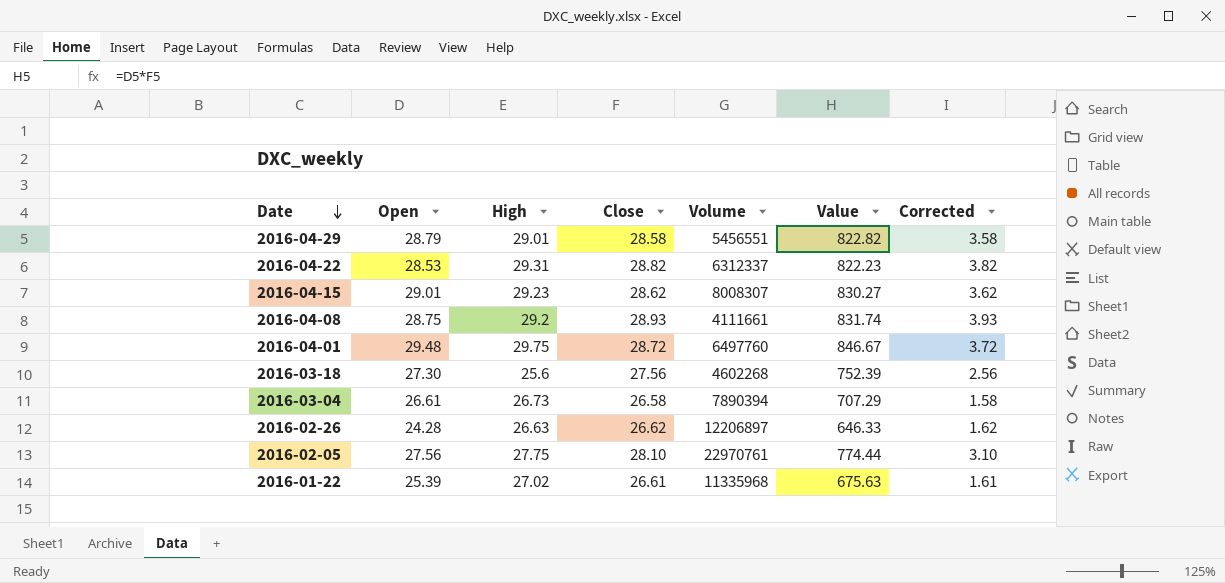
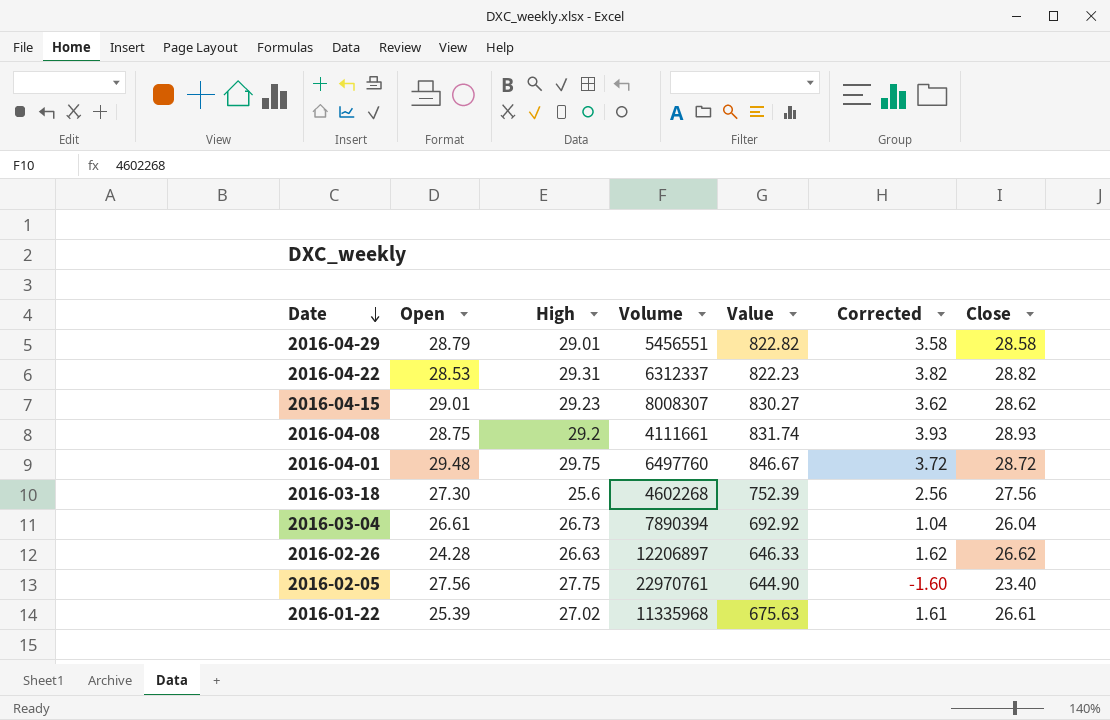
column Close | position: 4 -> 7
2016-03-04 | Value: 707.29 -> 692.92
2016-03-04 | Corrected: 1.58 -> 1.04
2016-03-04 | Close: 26.58 -> 26.04
2016-02-05 | Value: 774.44 -> 644.90
2016-02-05 | Corrected: 3.10 -> -1.60
2016-02-05 | Close: 28.10 -> 23.40

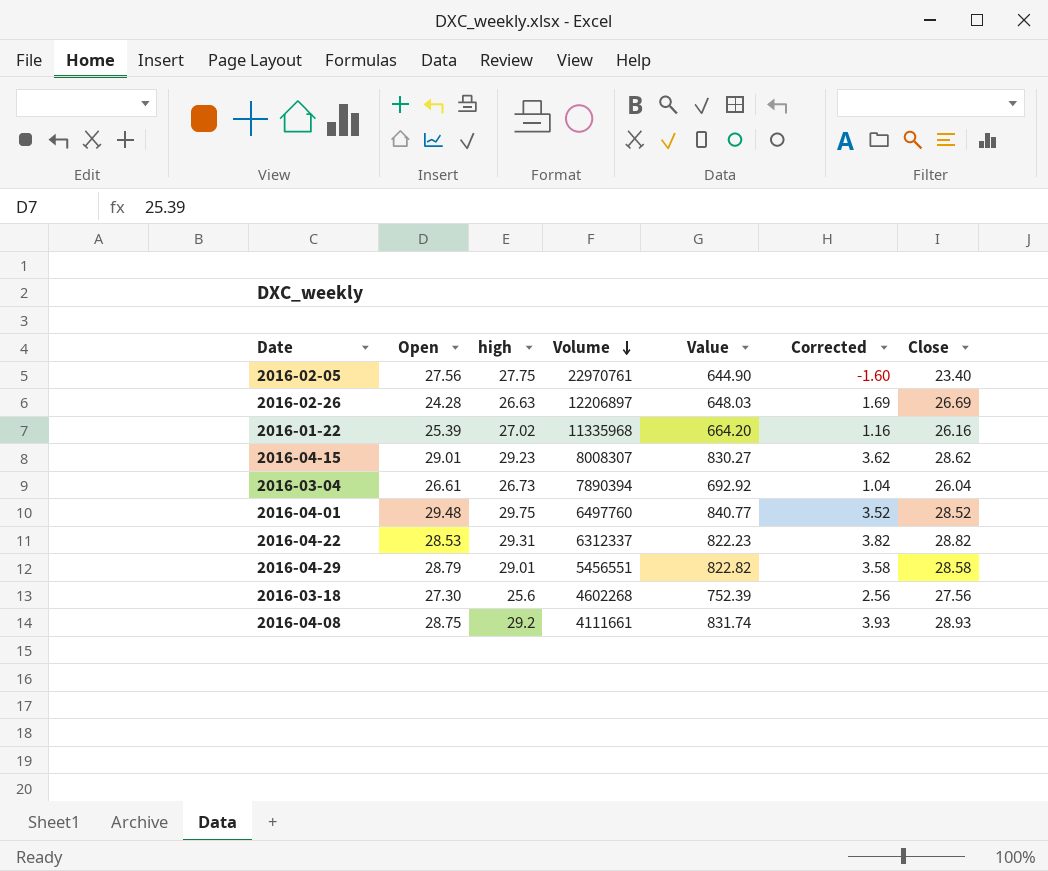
row order: Date descending -> Volume descending
column name: High -> high
2016-02-26 | Value: 646.33 -> 648.03
2016-02-26 | Corrected: 1.62 -> 1.69
2016-02-26 | Close: 26.62 -> 26.69
2016-01-22 | Value: 675.63 -> 664.20
2016-01-22 | Corrected: 1.61 -> 1.16
2016-01-22 | Close: 26.61 -> 26.16
2016-04-01 | Value: 846.67 -> 840.77
2016-04-01 | Corrected: 3.72 -> 3.52
2016-04-01 | Close: 28.72 -> 28.52

